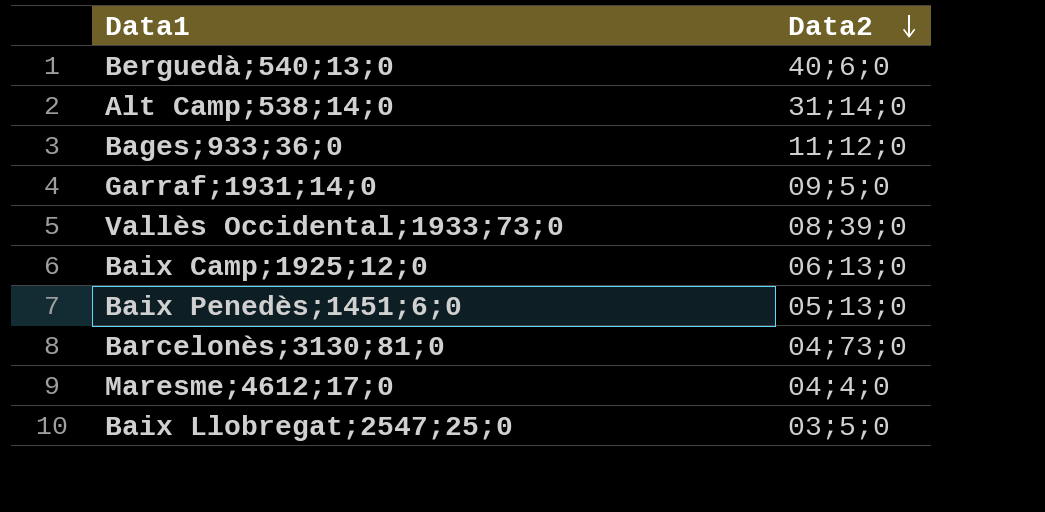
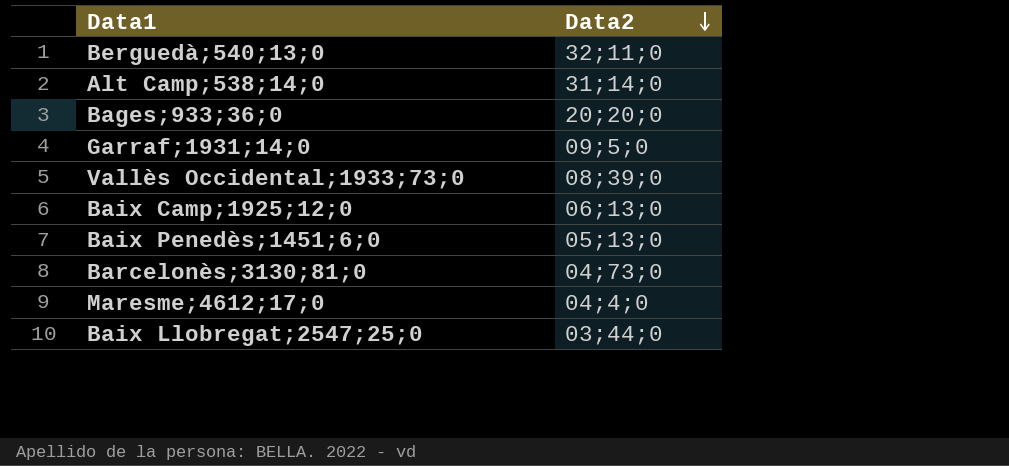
Berguedà;540;13;0 | Data2: 40;6;0 -> 32;11;0
Bages;933;36;0 | Data2: 11;12;0 -> 20;20;0
Baix Llobregat;2547;25;0 | Data2: 03;5;0 -> 03;44;0

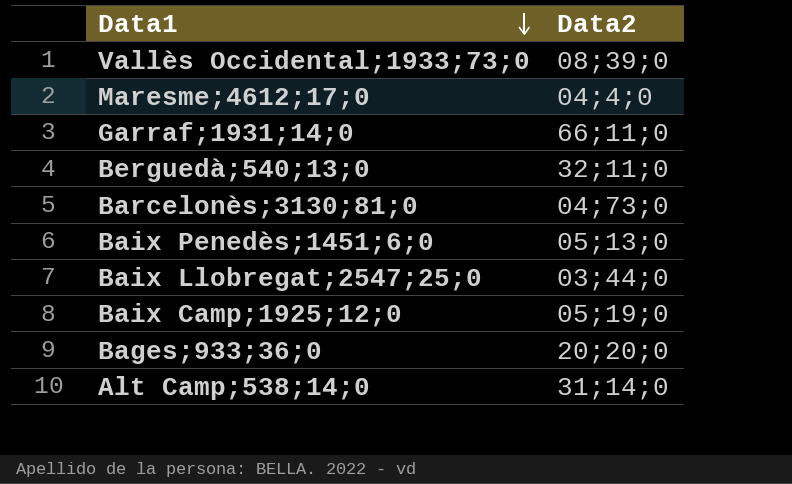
row order: Data2 descending -> Data1 descending
Garraf;1931;14;0 | Data2: 09;5;0 -> 66;11;0
Baix Camp;1925;12;0 | Data2: 06;13;0 -> 05;19;0

